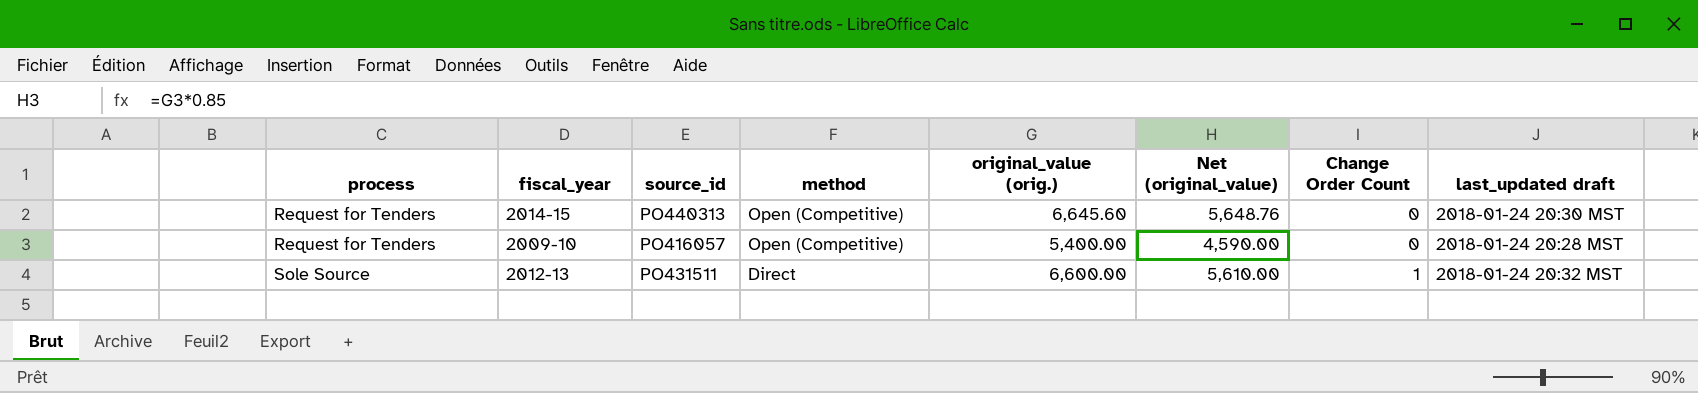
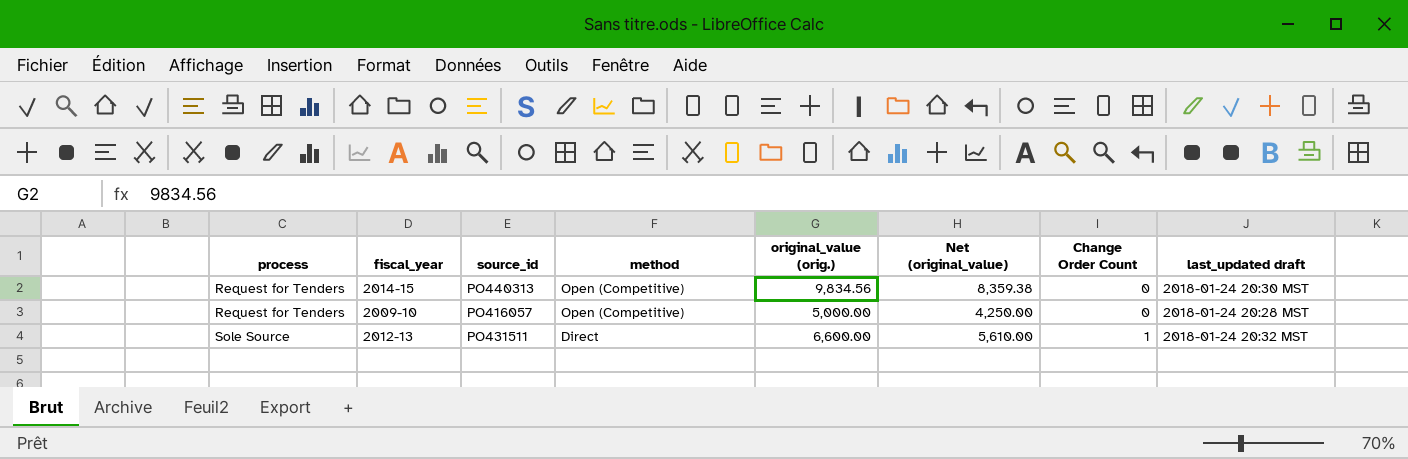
2014-15 | original_value (orig.): 6,645.60 -> 9,834.56
2014-15 | Net (original_value): 5,648.76 -> 8,359.38
2009-10 | original_value (orig.): 5,400.00 -> 5,000.00
2009-10 | Net (original_value): 4,590.00 -> 4,250.00

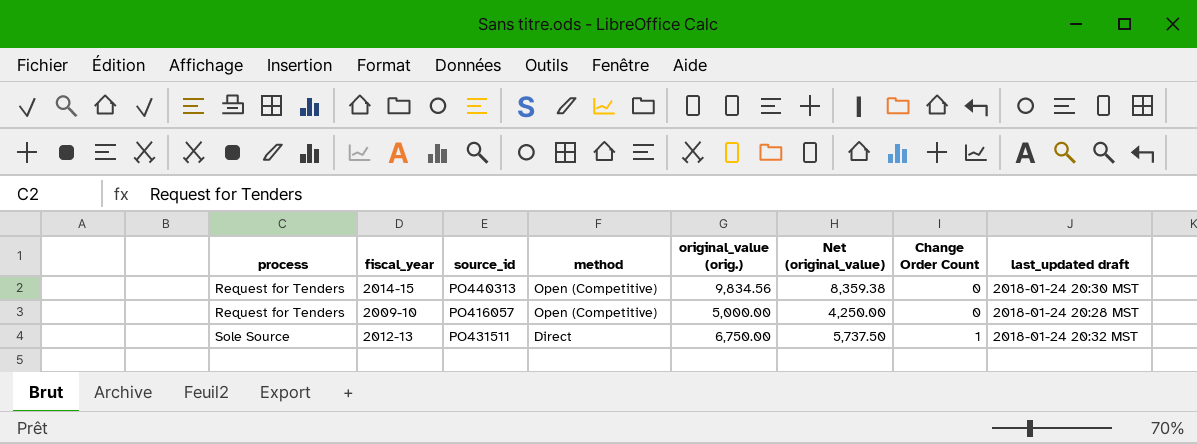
2012-13 | original_value (orig.): 6,600.00 -> 6,750.00
2012-13 | Net (original_value): 5,610.00 -> 5,737.50

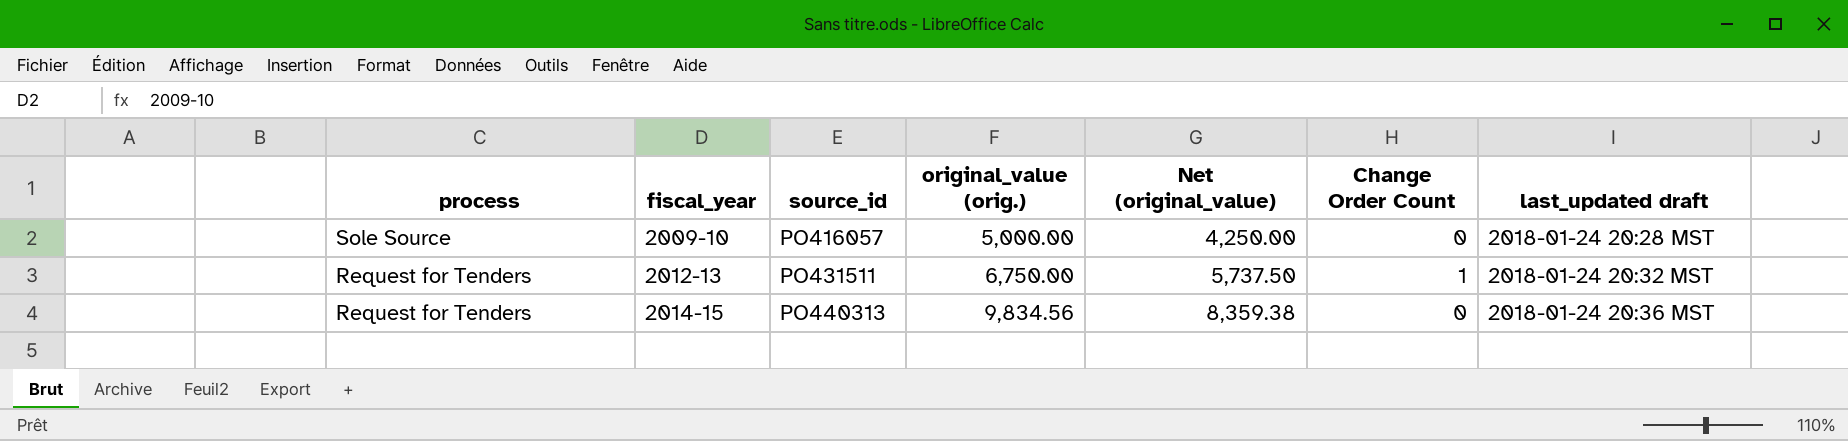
row order: process ascending -> process descending
column method | position: 4 -> none
2009-10 | process: Request for Tenders -> Sole Source
2012-13 | process: Sole Source -> Request for Tenders
2014-15 | last_updated draft: 2018-01-24 20:30 MST -> 2018-01-24 20:36 MST

